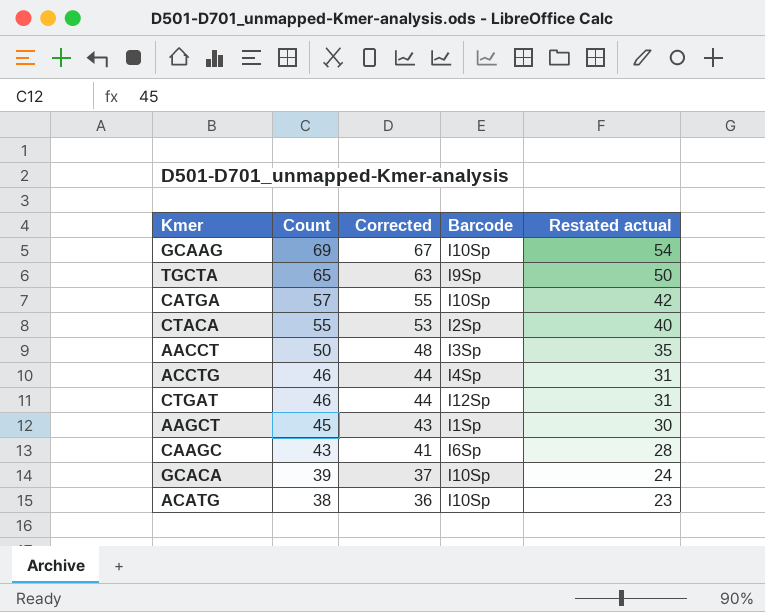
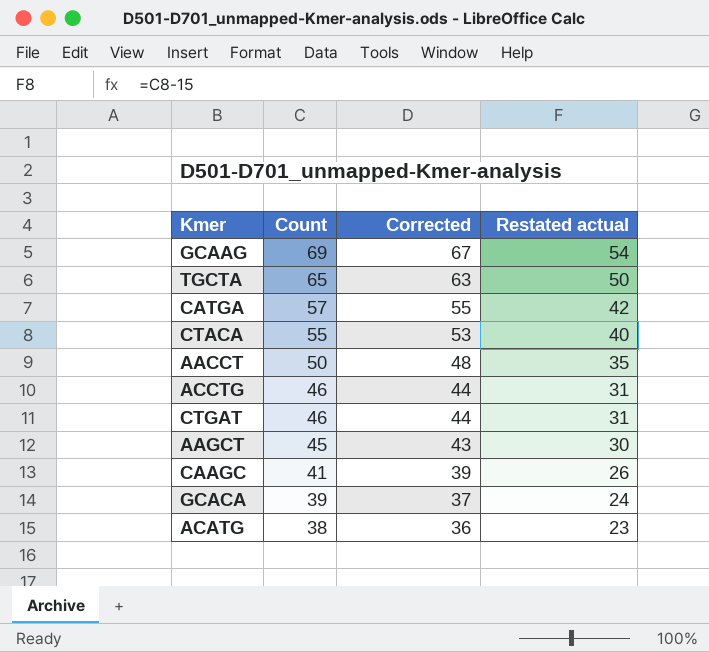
column Barcode | position: 4 -> none
CAAGC | Count: 43 -> 41
CAAGC | Corrected: 41 -> 39
CAAGC | Restated actual: 28 -> 26

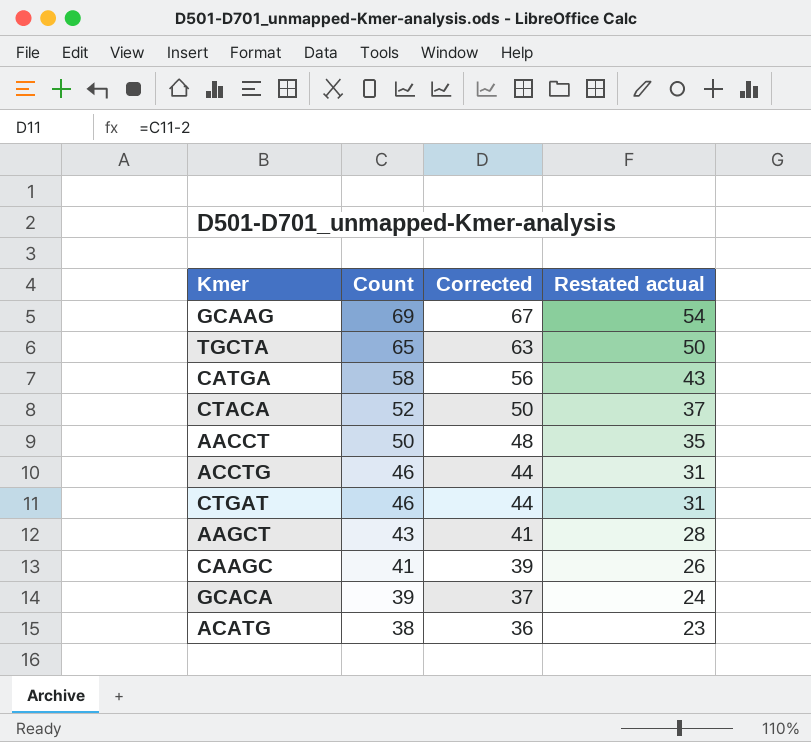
CATGA | Count: 57 -> 58
CATGA | Corrected: 55 -> 56
CATGA | Restated actual: 42 -> 43
CTACA | Count: 55 -> 52
CTACA | Corrected: 53 -> 50
CTACA | Restated actual: 40 -> 37
AAGCT | Count: 45 -> 43
AAGCT | Corrected: 43 -> 41
AAGCT | Restated actual: 30 -> 28

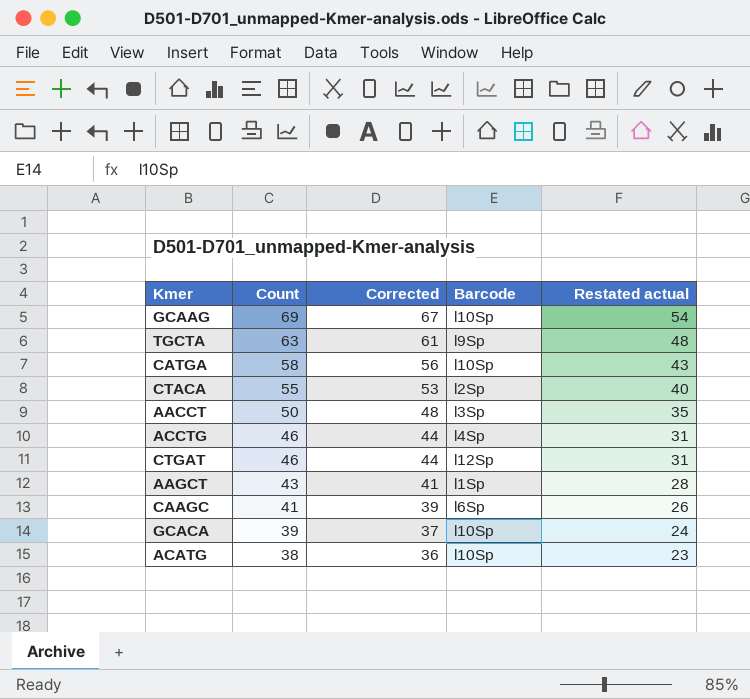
column Barcode | position: none -> 4
TGCTA | Count: 65 -> 63
TGCTA | Corrected: 63 -> 61
TGCTA | Restated actual: 50 -> 48
CTACA | Count: 52 -> 55
CTACA | Corrected: 50 -> 53
CTACA | Restated actual: 37 -> 40

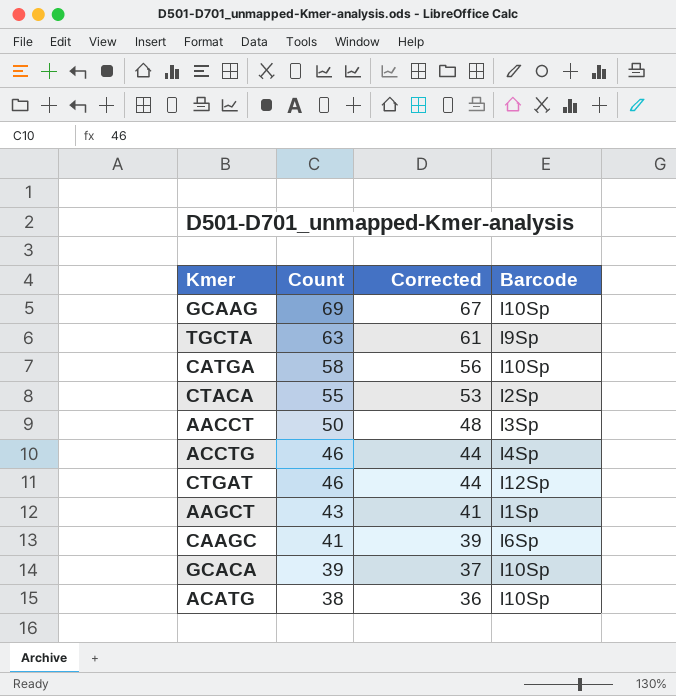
column Restated actual | formula: [Count] - 15 -> none

